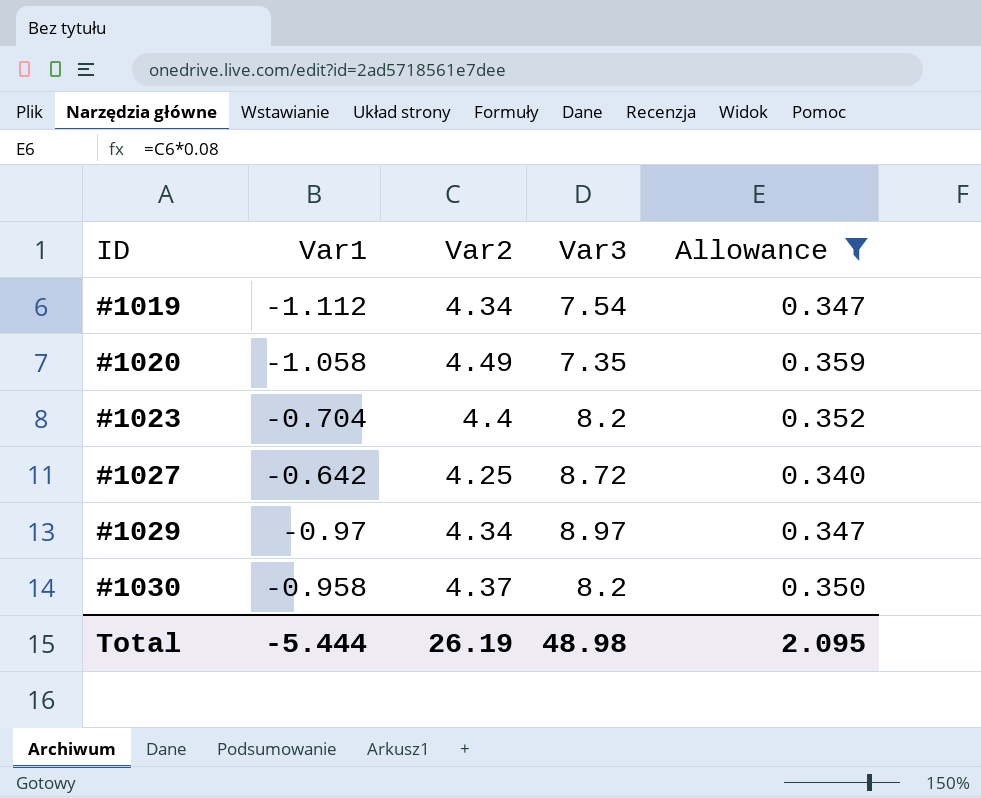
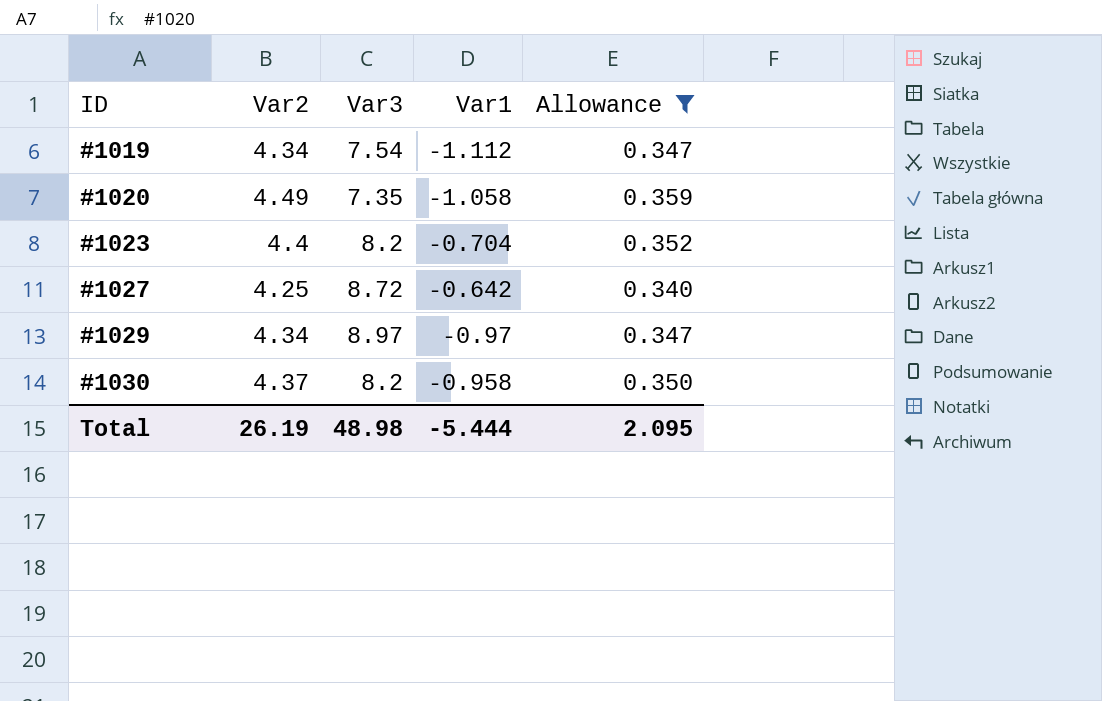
column Var1 | position: 2 -> 4

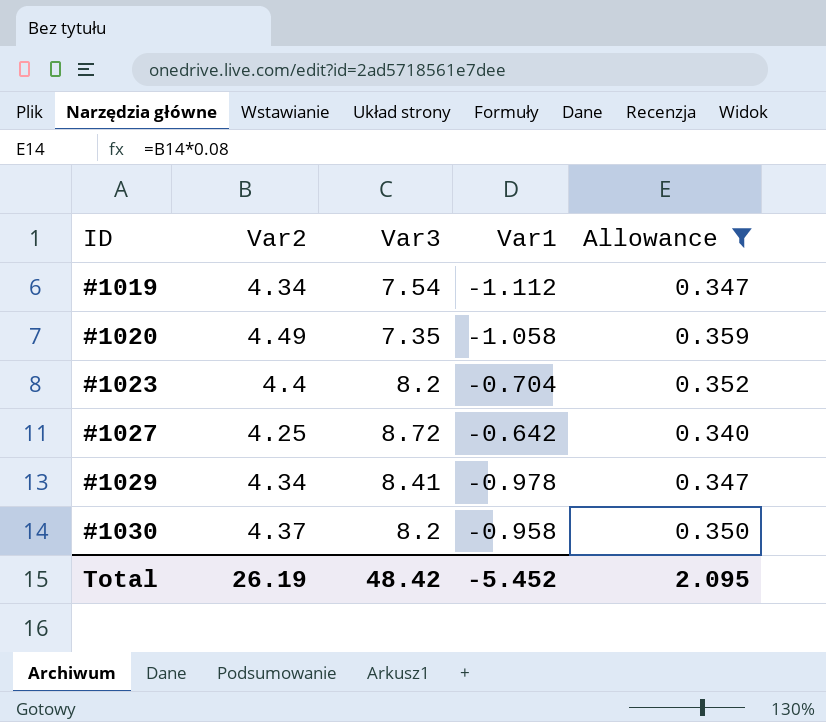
#1029 | Var3: 8.97 -> 8.41
#1029 | Var1: -0.97 -> -0.978
Total | Var3: 48.98 -> 48.42
Total | Var1: -5.444 -> -5.452

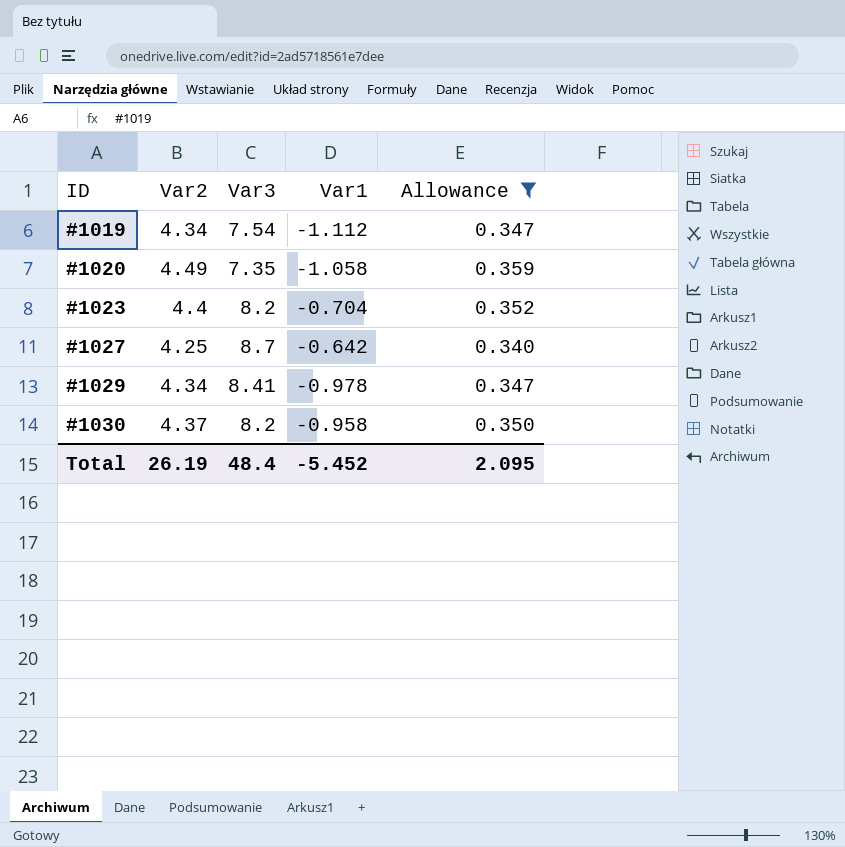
#1027 | Var3: 8.72 -> 8.7
Total | Var3: 48.42 -> 48.4

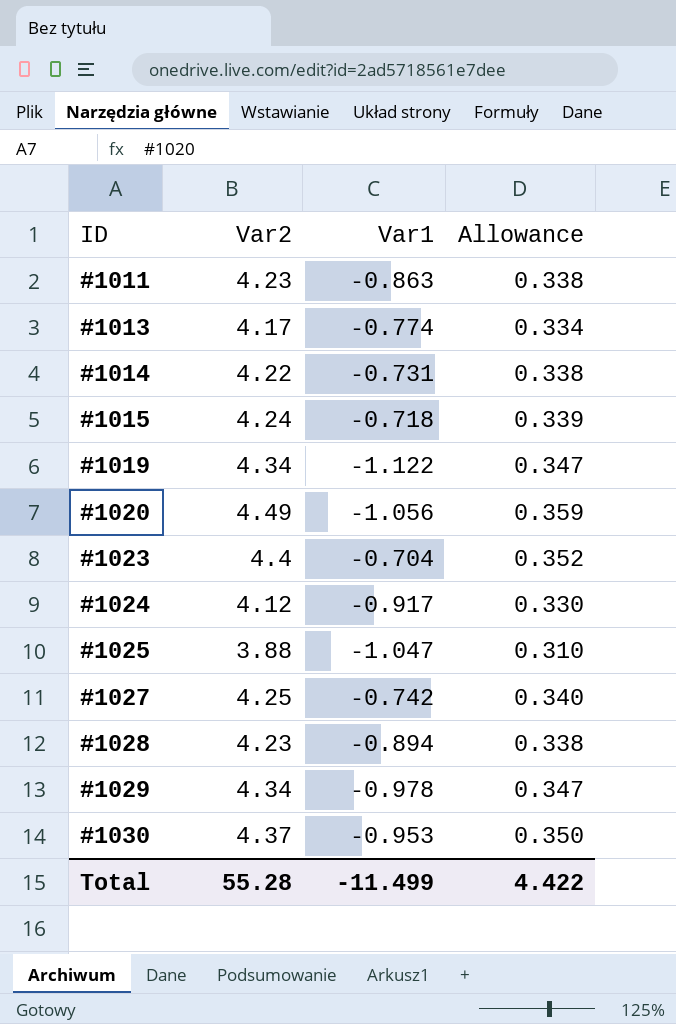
filter: Allowance >= 0.340 -> none
column Var3 | position: 3 -> none
#1019 | Var1: -1.112 -> -1.122
#1020 | Var1: -1.058 -> -1.056
#1027 | Var1: -0.642 -> -0.742
#1030 | Var1: -0.958 -> -0.953
Total | Var2: 26.19 -> 55.28
Total | Var1: -5.452 -> -11.499
Total | Allowance: 2.095 -> 4.422

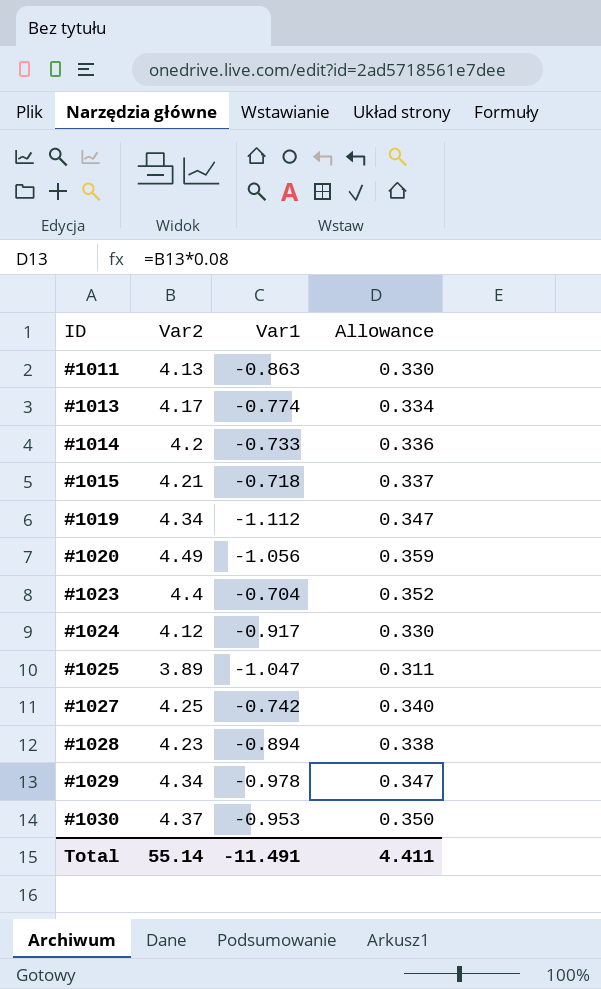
#1011 | Var2: 4.23 -> 4.13
#1011 | Allowance: 0.338 -> 0.330
#1014 | Var2: 4.22 -> 4.2
#1014 | Var1: -0.731 -> -0.733
#1014 | Allowance: 0.338 -> 0.336
#1015 | Var2: 4.24 -> 4.21
#1015 | Allowance: 0.339 -> 0.337
#1019 | Var1: -1.122 -> -1.112
#1025 | Var2: 3.88 -> 3.89
#1025 | Allowance: 0.310 -> 0.311
Total | Var2: 55.28 -> 55.14
Total | Var1: -11.499 -> -11.491
Total | Allowance: 4.422 -> 4.411

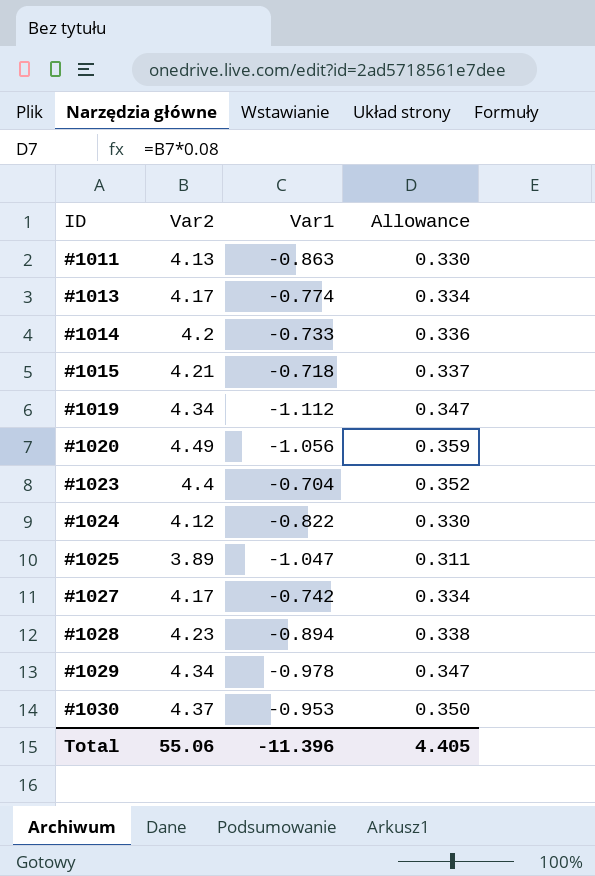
#1024 | Var1: -0.917 -> -0.822
#1027 | Var2: 4.25 -> 4.17
#1027 | Allowance: 0.340 -> 0.334
Total | Var2: 55.14 -> 55.06
Total | Var1: -11.491 -> -11.396
Total | Allowance: 4.411 -> 4.405

